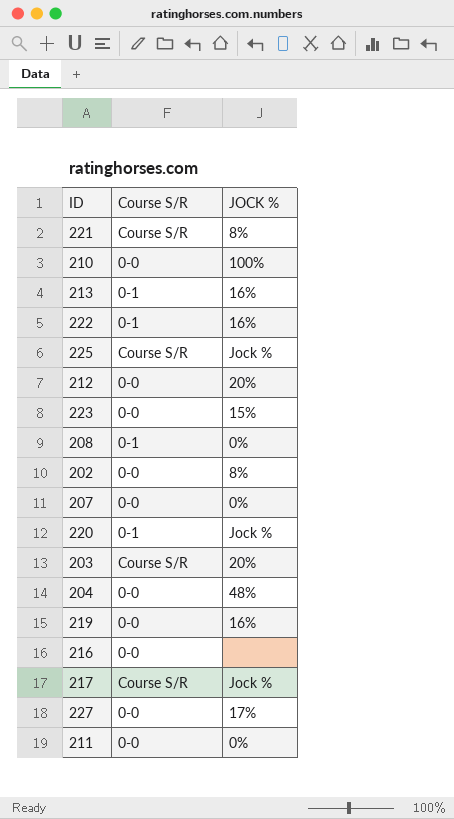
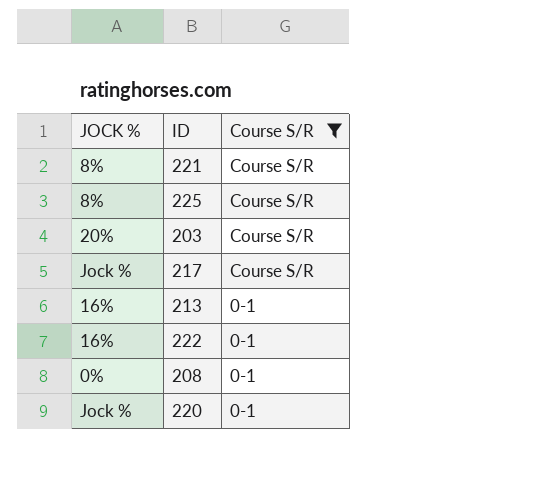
filter: none -> Course S/R != 0-0
row order: none -> Course S/R descending
column JOCK % | position: 3 -> 1
225 | JOCK %: Jock % -> 8%

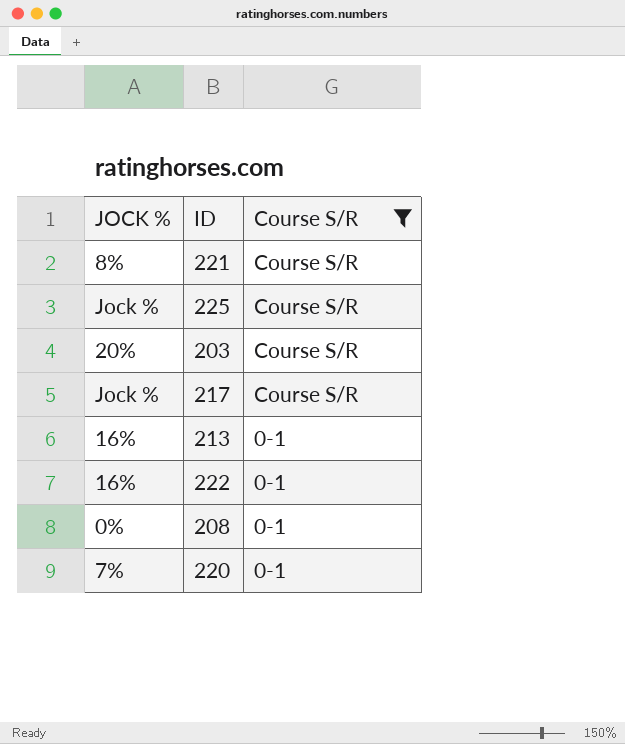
225 | JOCK %: 8% -> Jock %
220 | JOCK %: Jock % -> 7%

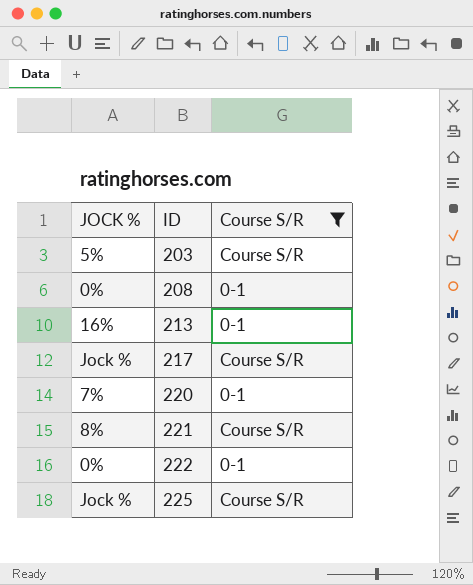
row order: Course S/R descending -> ID ascending
203 | JOCK %: 20% -> 5%
222 | JOCK %: 16% -> 0%

